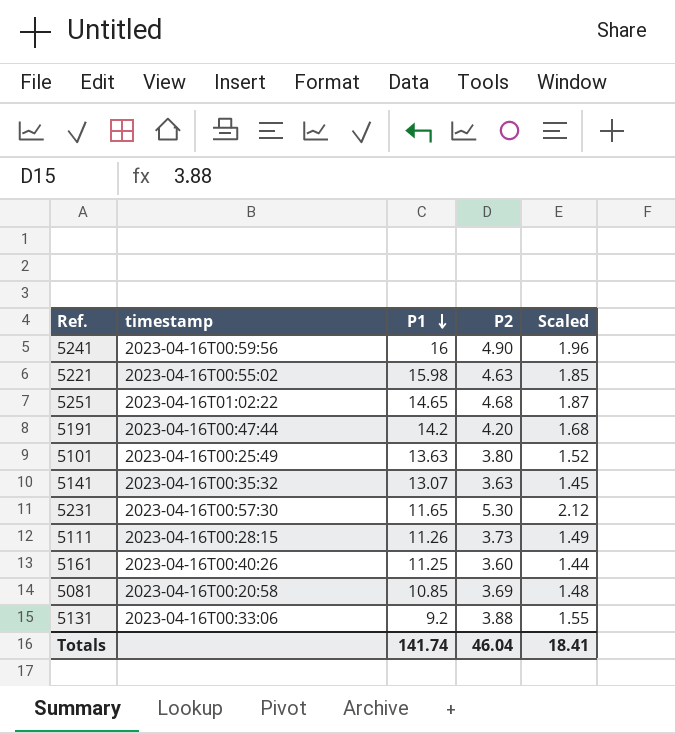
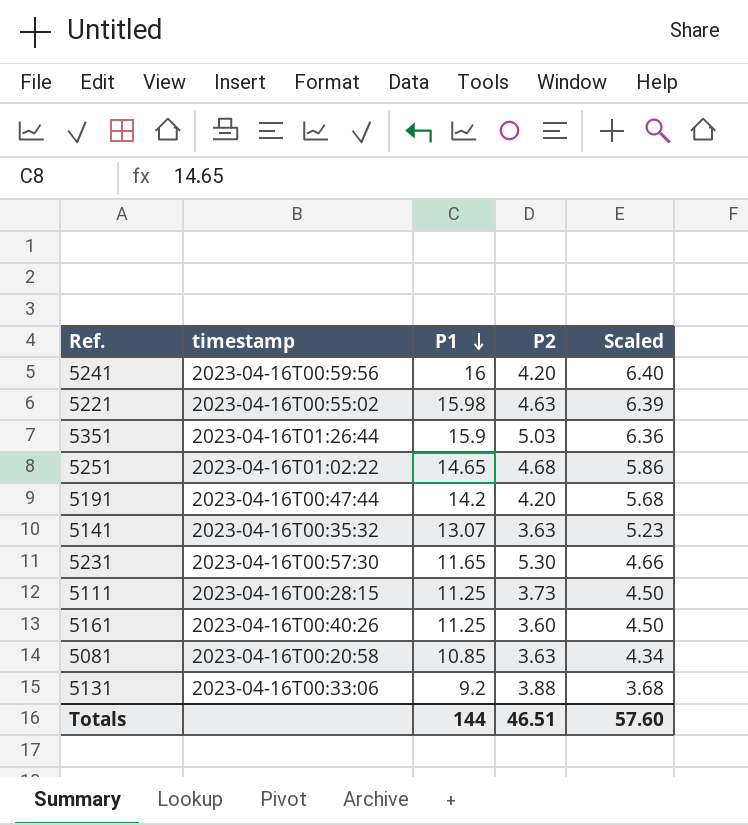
column Scaled | formula: [P2] * 0.4 -> [P1] * 0.4
row 5101: 2023-04-16T00:25:49 | 13.63 | 3.80 | 1.52 -> none
5241 | P2: 4.90 -> 4.20
row 5351: none -> 2023-04-16T01:26:44 | 15.9 | 5.03 | 6.36
5111 | P1: 11.26 -> 11.25
5081 | P2: 3.69 -> 3.63
Totals | P1: 141.74 -> 144
Totals | P2: 46.04 -> 46.51
Totals | Scaled: 18.41 -> 57.60

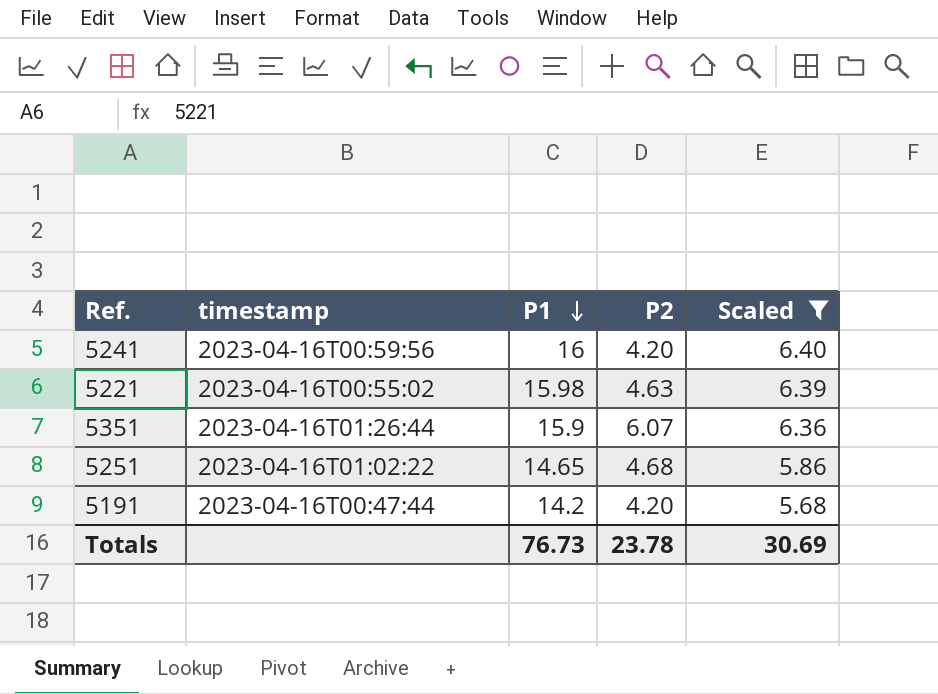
filter: none -> Scaled >= 5.68
5351 | P2: 5.03 -> 6.07
Totals | P1: 144 -> 76.73
Totals | P2: 46.51 -> 23.78
Totals | Scaled: 57.60 -> 30.69

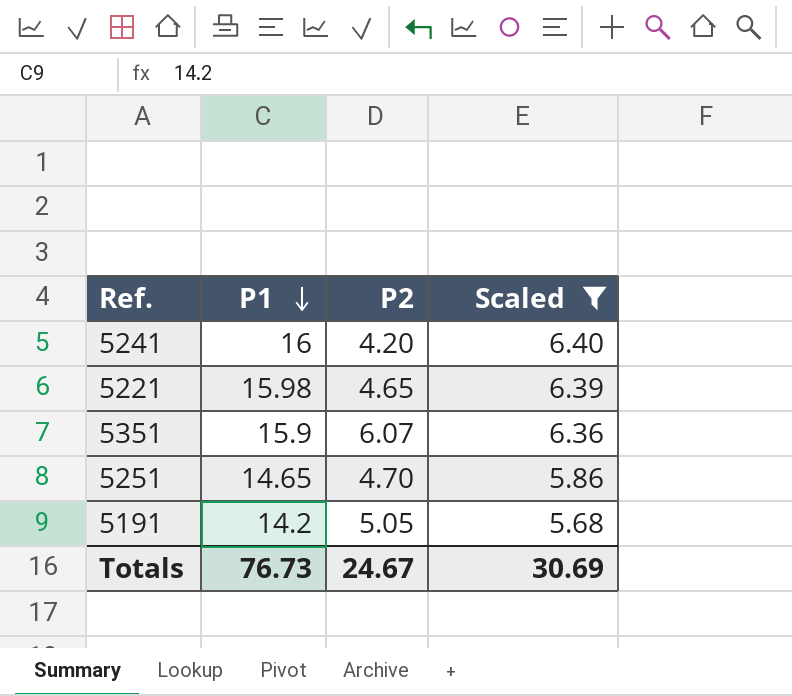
column timestamp | position: 2 -> none
5221 | P2: 4.63 -> 4.65
5251 | P2: 4.68 -> 4.70
5191 | P2: 4.20 -> 5.05
Totals | P2: 23.78 -> 24.67

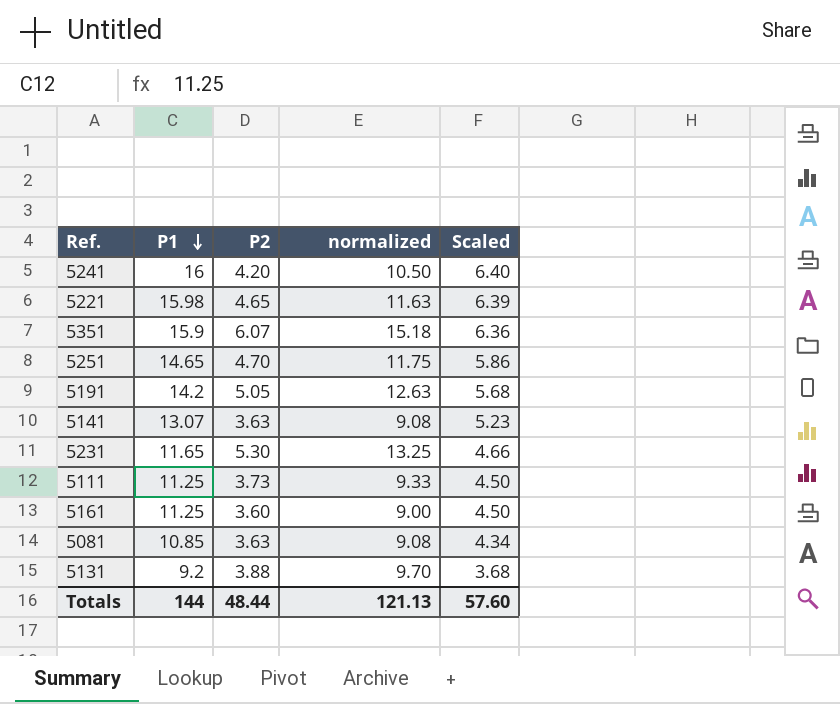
filter: Scaled >= 5.68 -> none
column normalized | formula: none -> [P2] * 2.5
Totals | P1: 76.73 -> 144
Totals | P2: 24.67 -> 48.44
Totals | Scaled: 30.69 -> 57.60

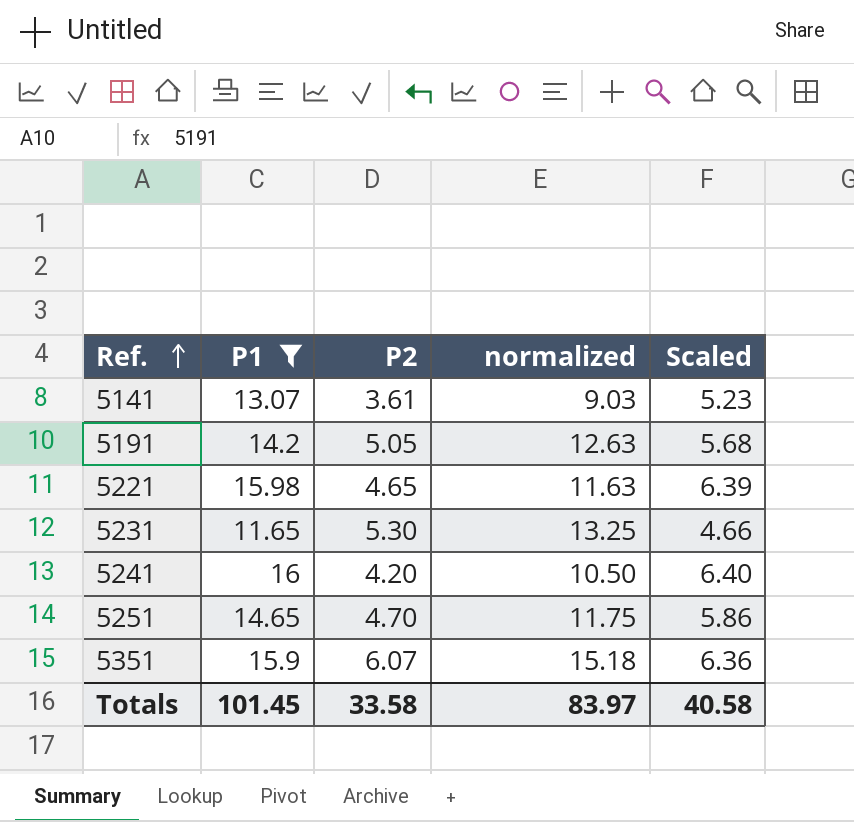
filter: none -> P1 >= 11.65
row order: P1 descending -> Ref. ascending
5141 | P2: 3.63 -> 3.61
5141 | normalized: 9.08 -> 9.03
Totals | P1: 144 -> 101.45
Totals | P2: 48.44 -> 33.58
Totals | normalized: 121.13 -> 83.97
Totals | Scaled: 57.60 -> 40.58

